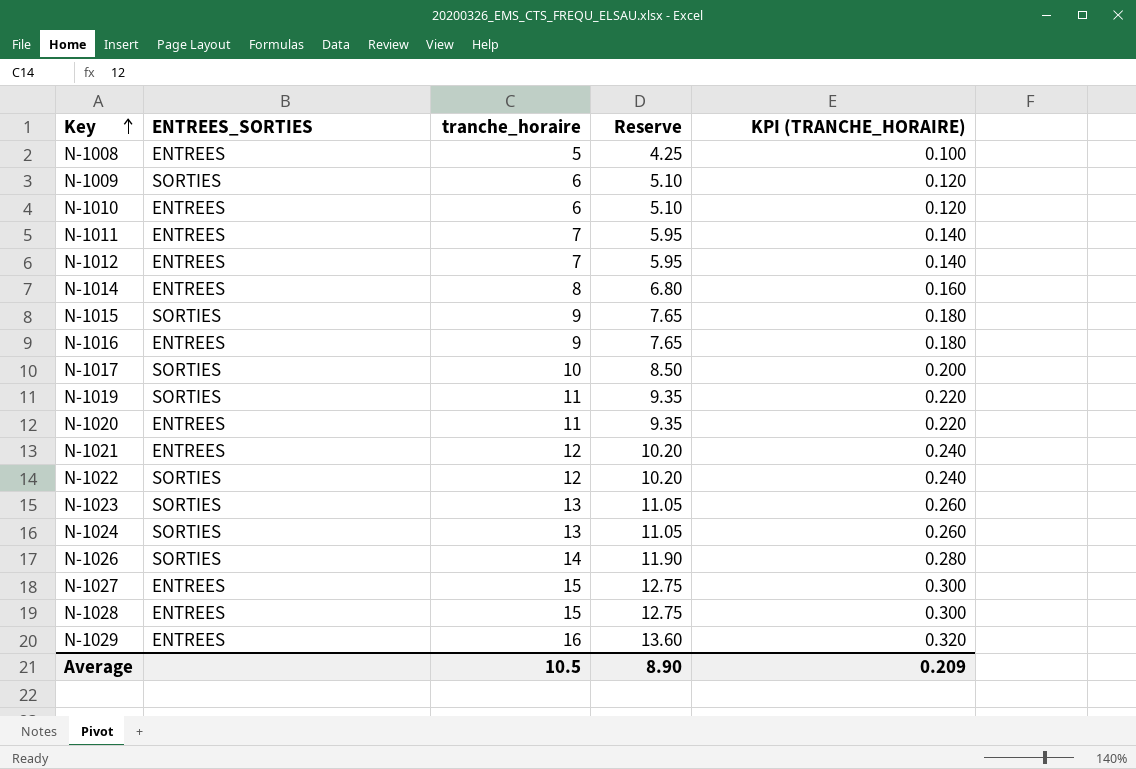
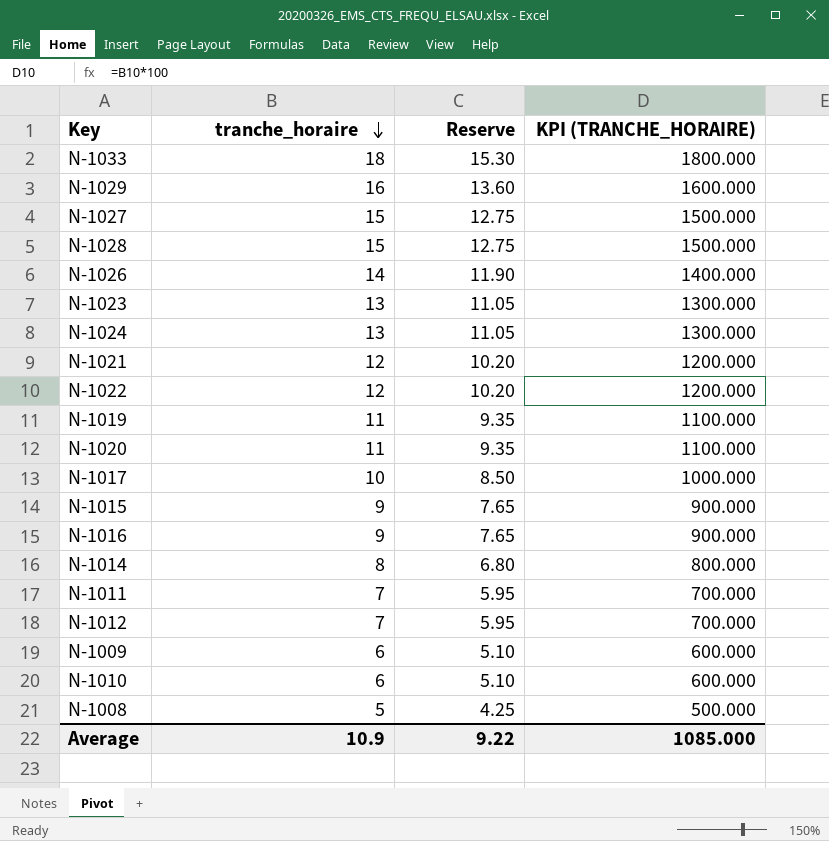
row order: Key ascending -> tranche_horaire descending
column ENTREES_SORTIES | position: 2 -> none
column KPI (TRANCHE_HORAIRE) | formula: [tranche_horaire] * 0.02 -> [tranche_horaire] * 100
row N-1033: none -> 18 | 15.30 | 1800.000
Average | tranche_horaire: 10.5 -> 10.9
Average | Reserve: 8.90 -> 9.22
Average | KPI (TRANCHE_HORAIRE): 0.209 -> 1085.000

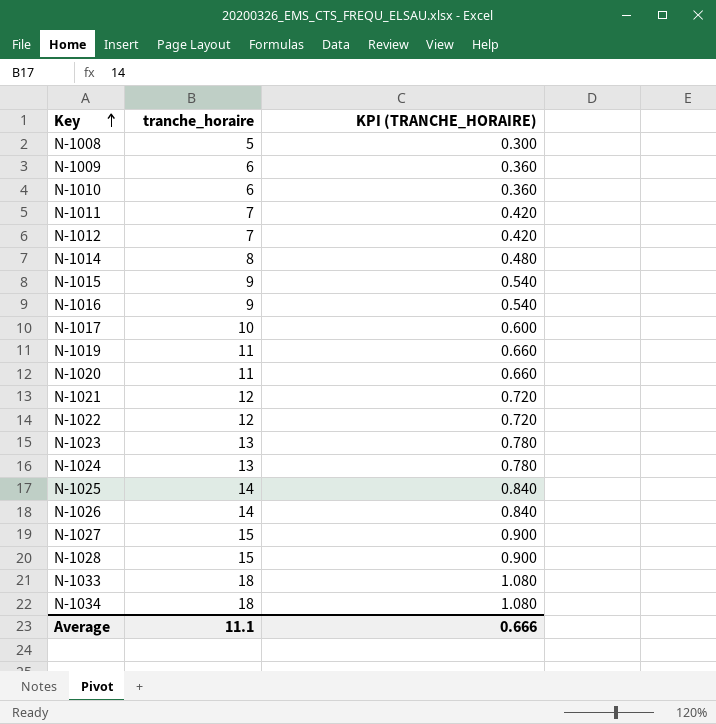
row order: tranche_horaire descending -> Key ascending
column Reserve | formula: [tranche_horaire] * 0.85 -> none
column KPI (TRANCHE_HORAIRE) | formula: [tranche_horaire] * 100 -> [tranche_horaire] * 0.06
row N-1029: 16 | 13.60 | 1600.000 -> none
row N-1025: none -> 14 | 0.840
row N-1034: none -> 18 | 1.080
Average | tranche_horaire: 10.9 -> 11.1
Average | KPI (TRANCHE_HORAIRE): 1085.000 -> 0.666

